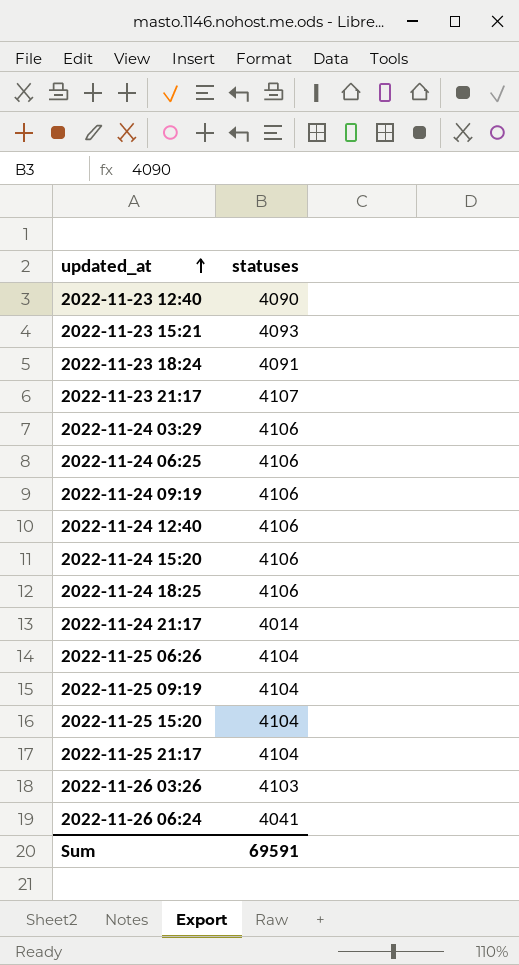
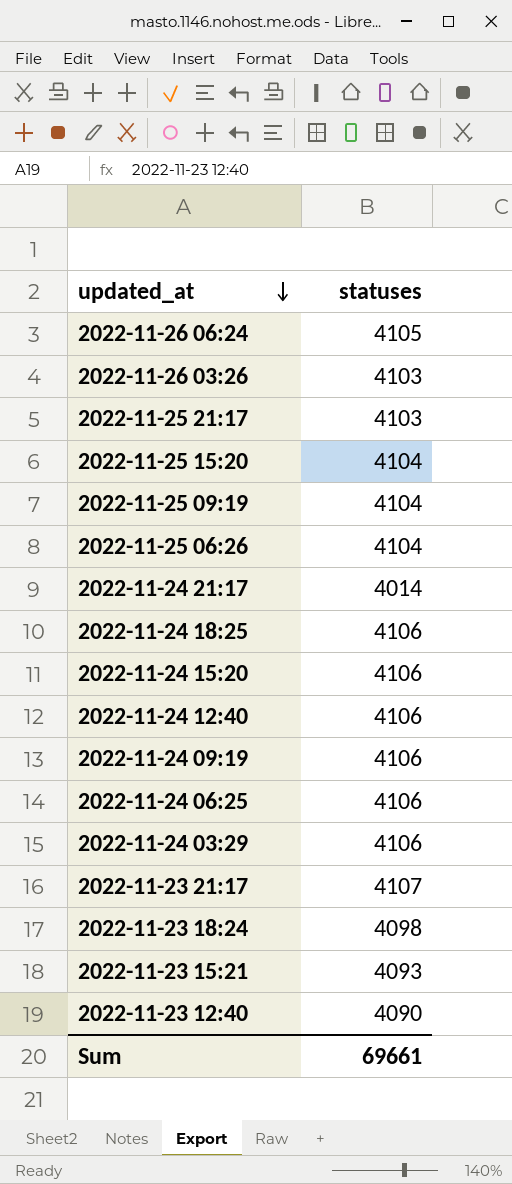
row order: updated_at ascending -> updated_at descending
2022-11-26 06:24 | statuses: 4041 -> 4105
2022-11-25 21:17 | statuses: 4104 -> 4103
2022-11-23 18:24 | statuses: 4091 -> 4098
Sum | statuses: 69591 -> 69661

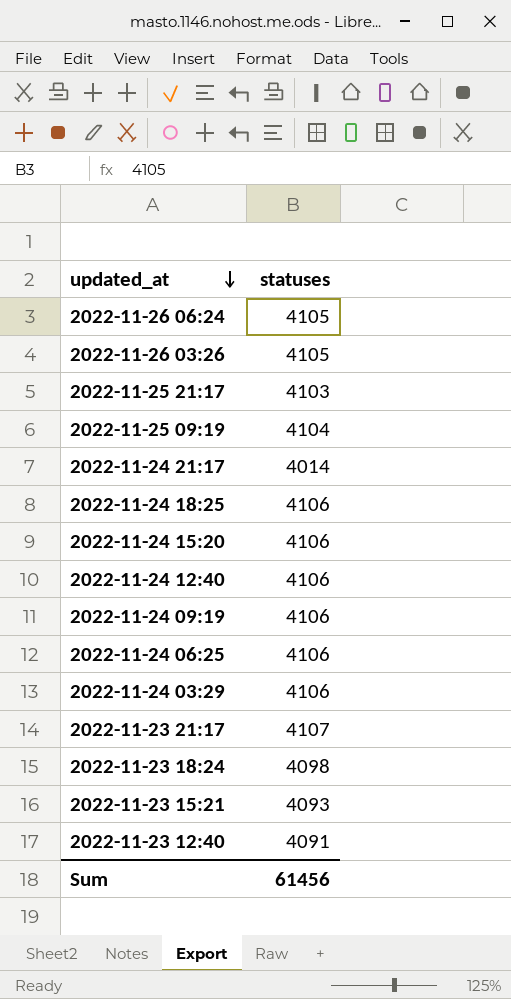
row 2022-11-25 15:20: 4104 -> none
row 2022-11-25 06:26: 4104 -> none
2022-11-26 03:26 | statuses: 4103 -> 4105
2022-11-23 12:40 | statuses: 4090 -> 4091
Sum | statuses: 69661 -> 61456

